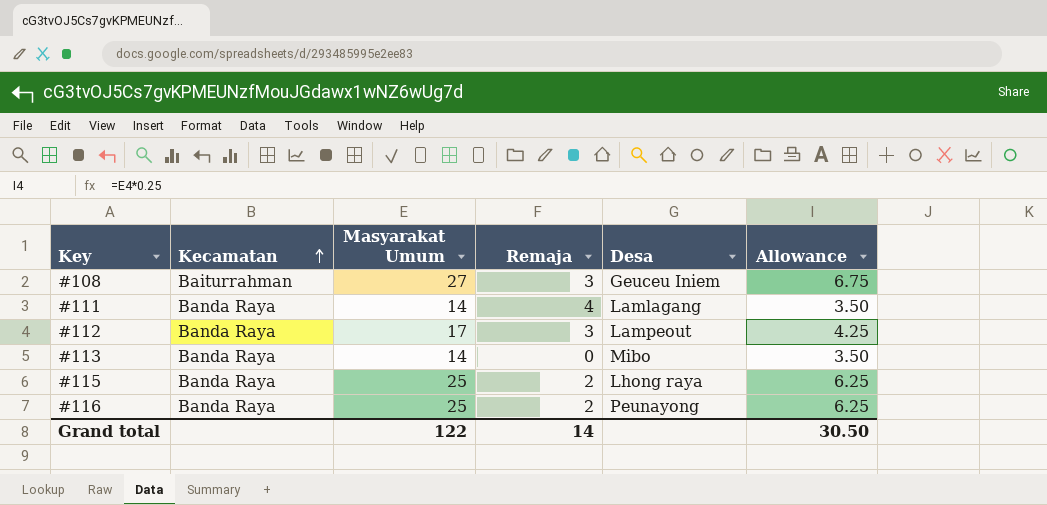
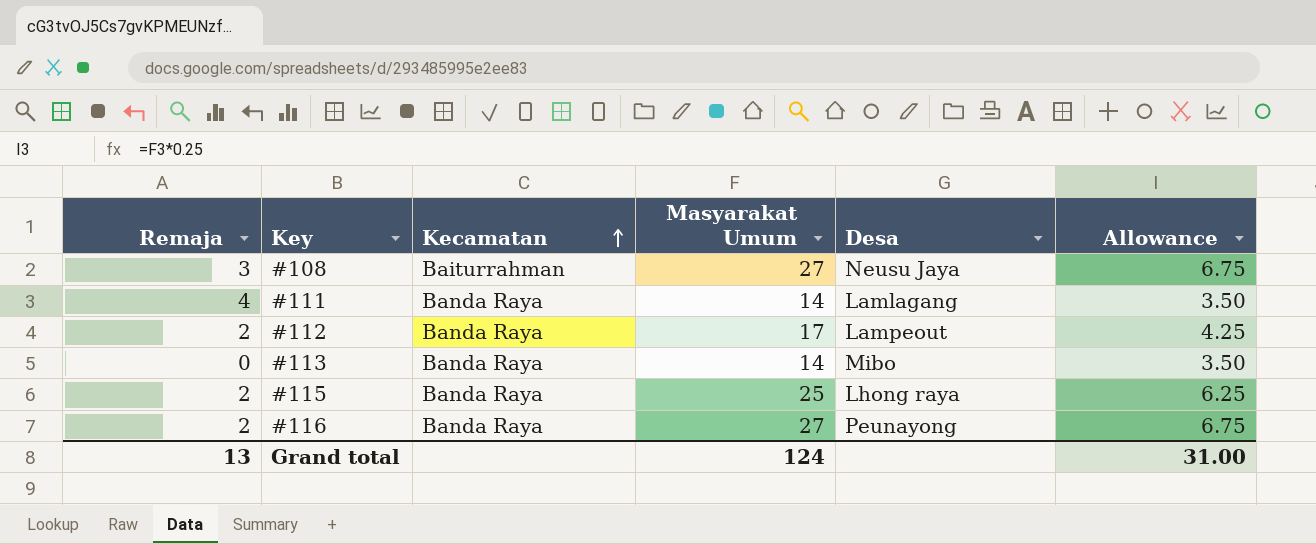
column Remaja | position: 4 -> 1
#108 | Desa: Geuceu Iniem -> Neusu Jaya
#112 | Remaja: 3 -> 2
#116 | Masyarakat Umum: 25 -> 27
#116 | Allowance: 6.25 -> 6.75
Grand total | Remaja: 14 -> 13
Grand total | Masyarakat Umum: 122 -> 124
Grand total | Allowance: 30.50 -> 31.00

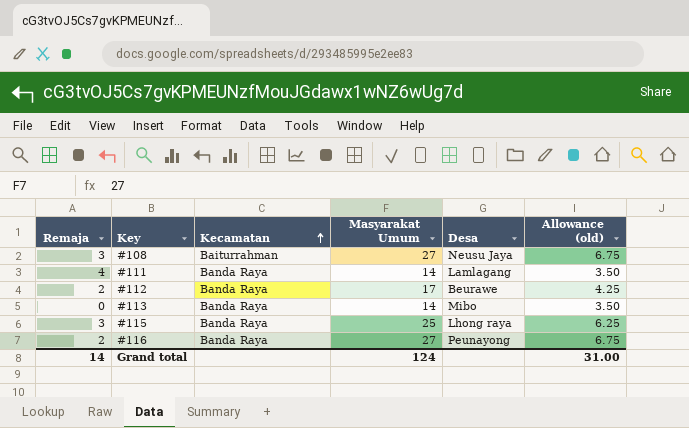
column name: Allowance -> Allowance (old)
#112 | Desa: Lampeout -> Beurawe
#115 | Remaja: 2 -> 3
Grand total | Remaja: 13 -> 14

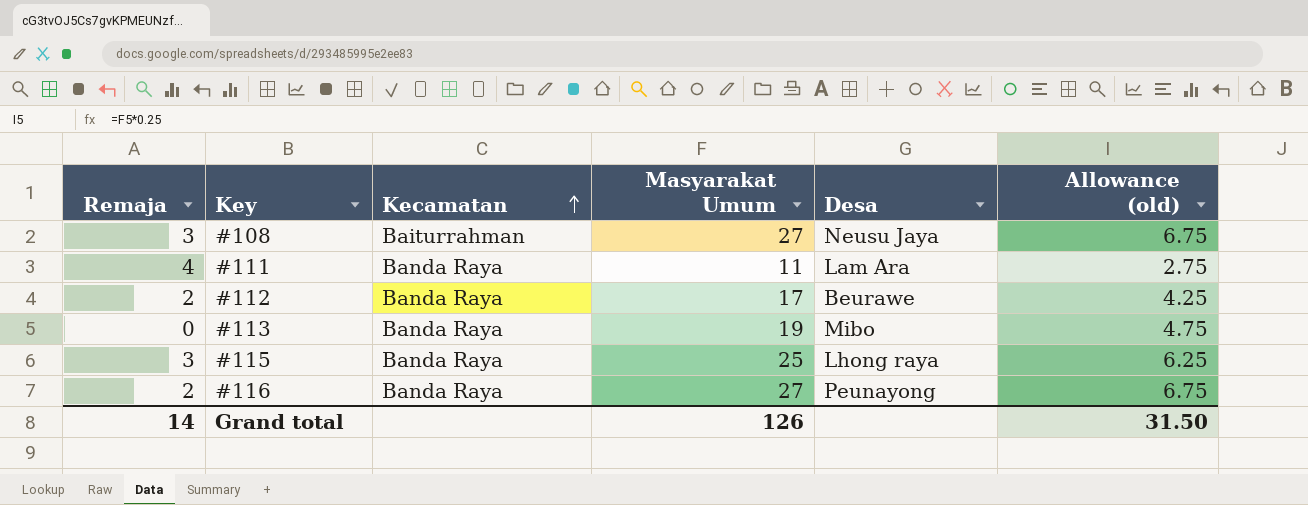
#111 | Masyarakat Umum: 14 -> 11
#111 | Desa: Lamlagang -> Lam Ara
#111 | Allowance (old): 3.50 -> 2.75
#113 | Masyarakat Umum: 14 -> 19
#113 | Allowance (old): 3.50 -> 4.75
Grand total | Masyarakat Umum: 124 -> 126
Grand total | Allowance (old): 31.00 -> 31.50

